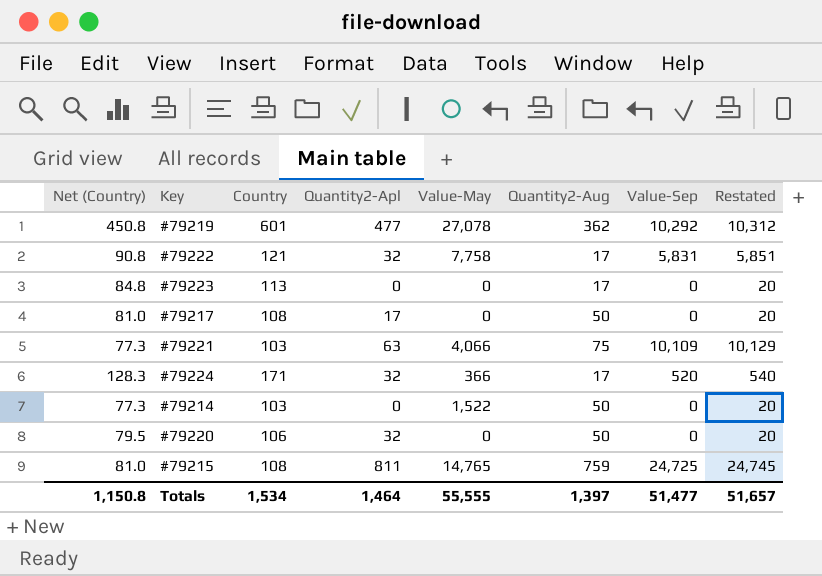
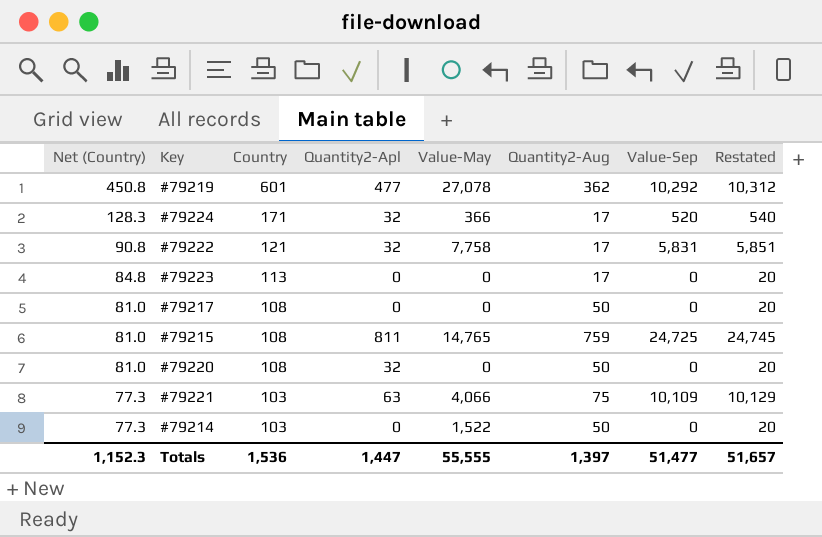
row order: none -> Net (Country) descending
#79217 | Quantity2-Apl: 17 -> 0
#79220 | Net (Country): 79.5 -> 81.0
#79220 | Country: 106 -> 108
Totals | Net (Country): 1,150.8 -> 1,152.3
Totals | Country: 1,534 -> 1,536
Totals | Quantity2-Apl: 1,464 -> 1,447

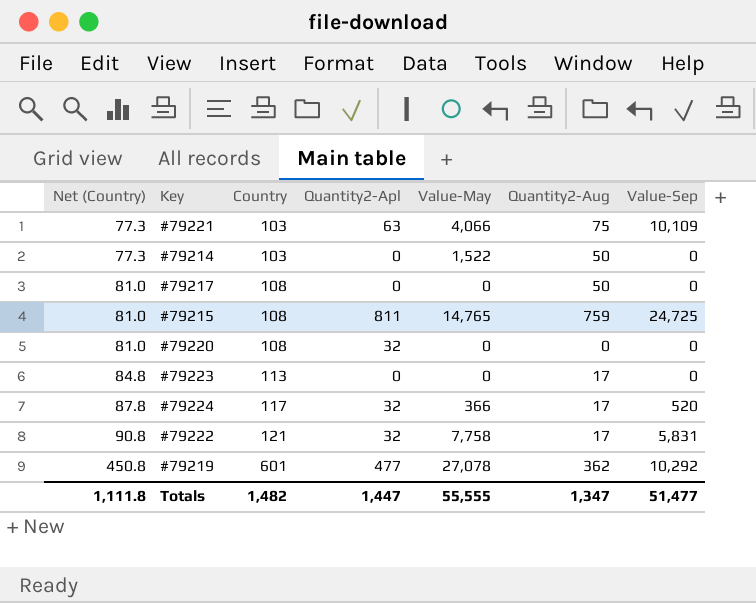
row order: Net (Country) descending -> Net (Country) ascending
column Restated | formula: [Value-Sep] + 20 -> none
#79220 | Quantity2-Aug: 50 -> 0
#79224 | Net (Country): 128.3 -> 87.8
#79224 | Country: 171 -> 117
Totals | Net (Country): 1,152.3 -> 1,111.8
Totals | Country: 1,536 -> 1,482
Totals | Quantity2-Aug: 1,397 -> 1,347

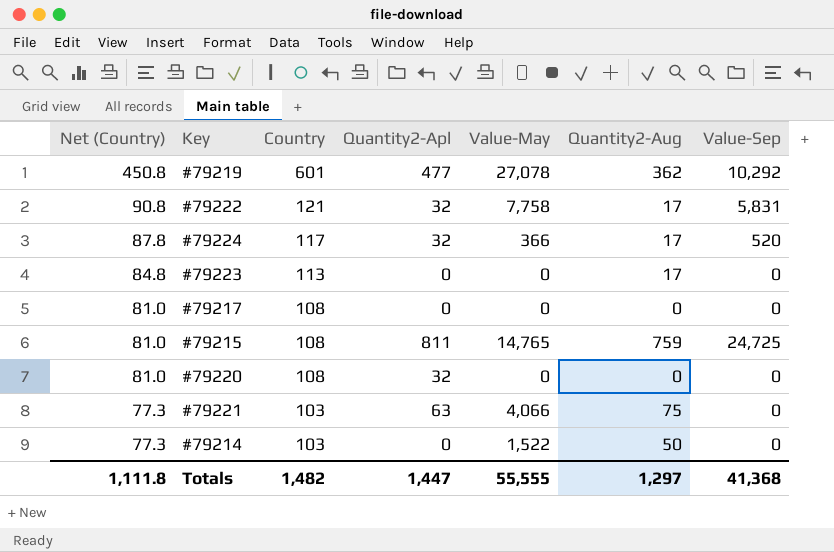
row order: Net (Country) ascending -> Net (Country) descending
#79217 | Quantity2-Aug: 50 -> 0
#79221 | Value-Sep: 10,109 -> 0
Totals | Quantity2-Aug: 1,347 -> 1,297
Totals | Value-Sep: 51,477 -> 41,368

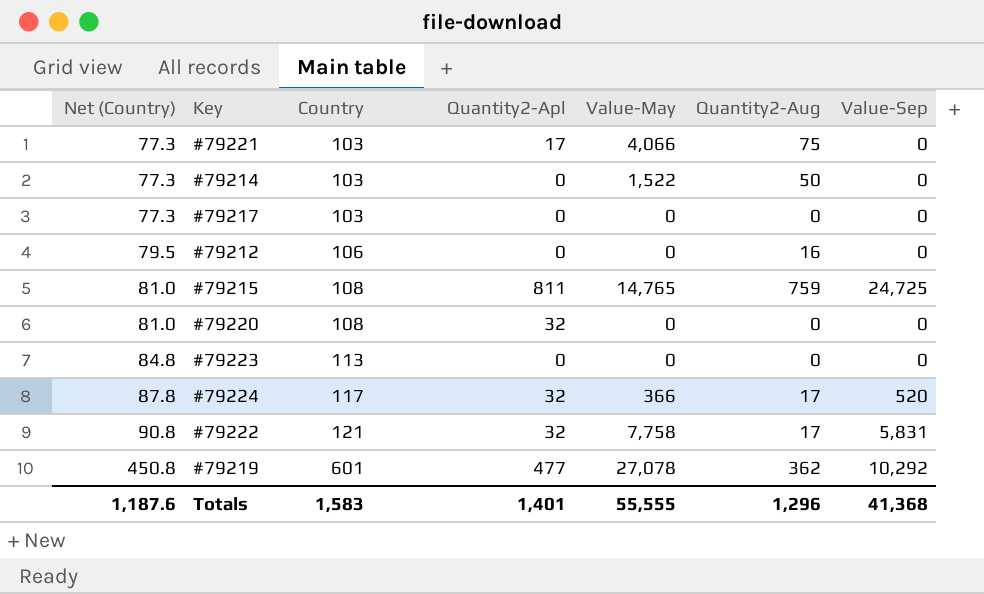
row order: Net (Country) descending -> Net (Country) ascending
#79221 | Quantity2-Apl: 63 -> 17
#79217 | Net (Country): 81.0 -> 77.3
#79217 | Country: 108 -> 103
row #79212: none -> 79.5 | 106 | 0 | 0 | 16 | 0
#79223 | Quantity2-Aug: 17 -> 0
Totals | Net (Country): 1,111.8 -> 1,187.6
Totals | Country: 1,482 -> 1,583
Totals | Quantity2-Apl: 1,447 -> 1,401
Totals | Quantity2-Aug: 1,297 -> 1,296

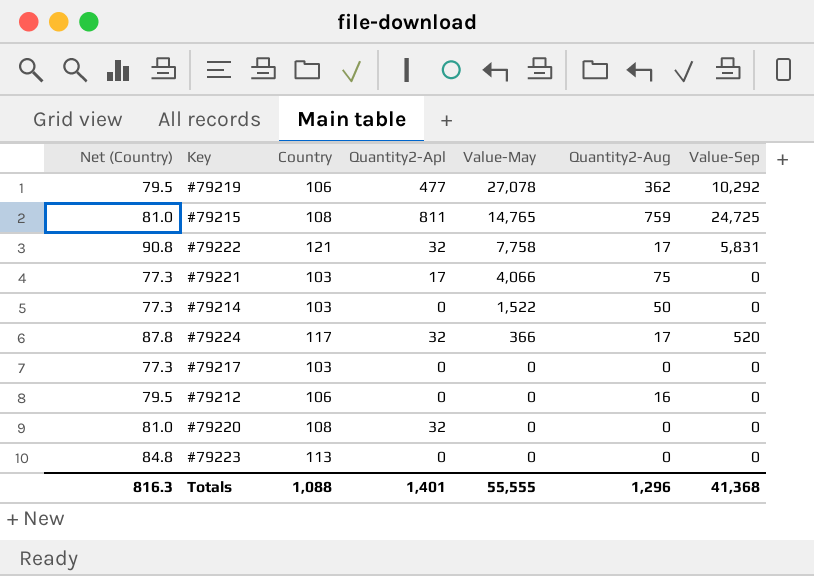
row order: Net (Country) ascending -> Value-May descending
#79219 | Net (Country): 450.8 -> 79.5
#79219 | Country: 601 -> 106
Totals | Net (Country): 1,187.6 -> 816.3
Totals | Country: 1,583 -> 1,088

